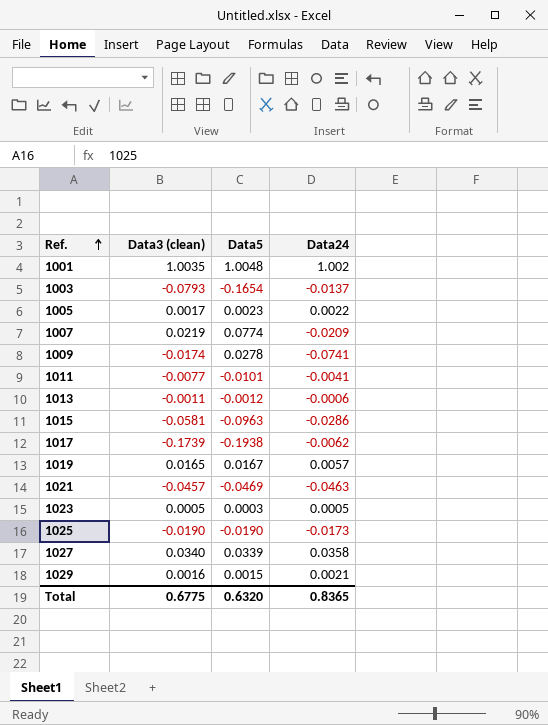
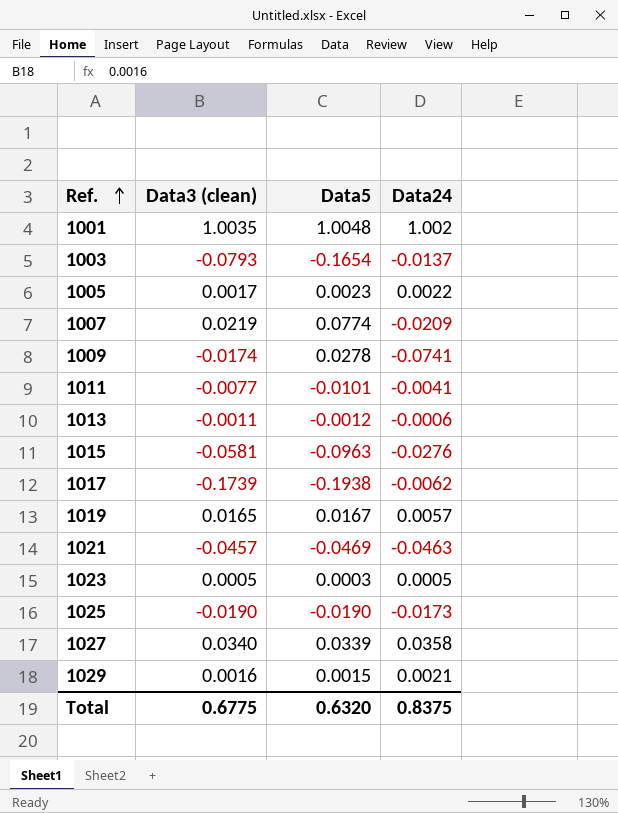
1015 | Data24: -0.0286 -> -0.0276
Total | Data24: 0.8365 -> 0.8375

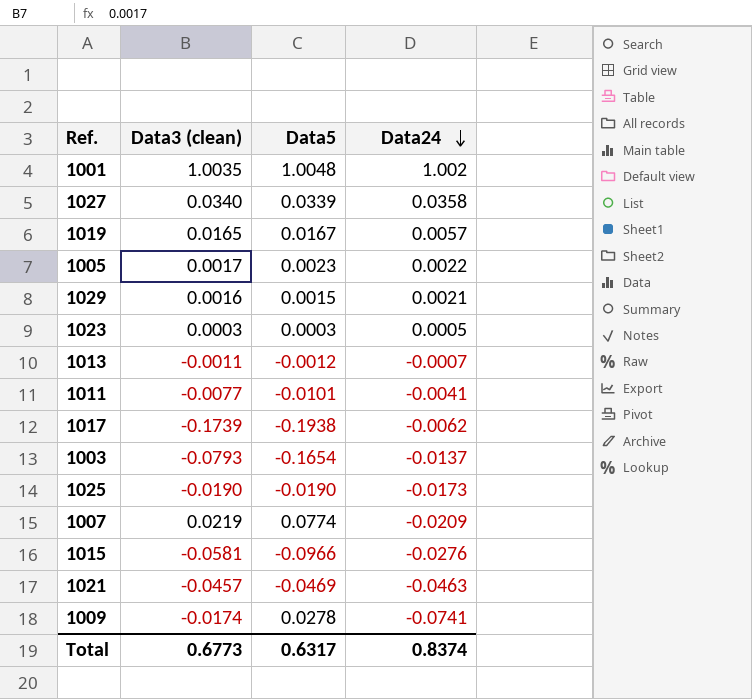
row order: Ref. ascending -> Data24 descending
1023 | Data3 (clean): 0.0005 -> 0.0003
1013 | Data24: -0.0006 -> -0.0007
1015 | Data5: -0.0963 -> -0.0966
Total | Data3 (clean): 0.6775 -> 0.6773
Total | Data5: 0.6320 -> 0.6317
Total | Data24: 0.8375 -> 0.8374

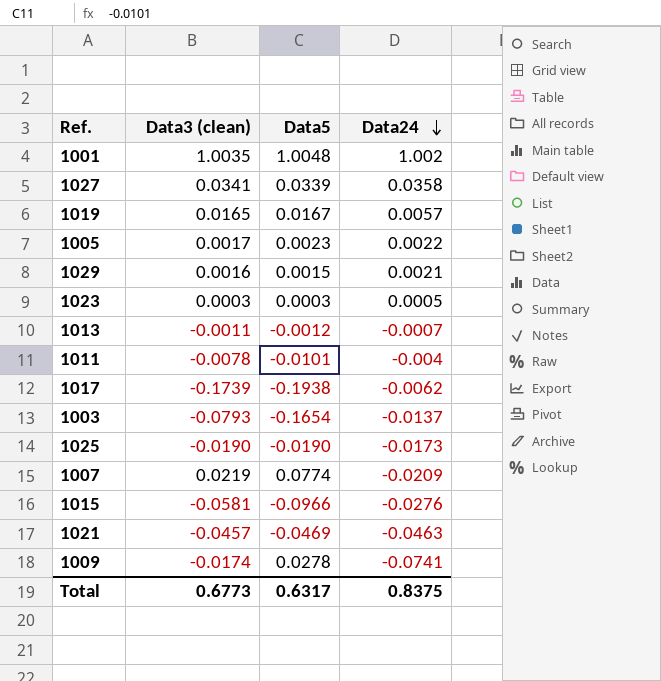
1027 | Data3 (clean): 0.0340 -> 0.0341
1011 | Data3 (clean): -0.0077 -> -0.0078
1011 | Data24: -0.0041 -> -0.004
Total | Data24: 0.8374 -> 0.8375

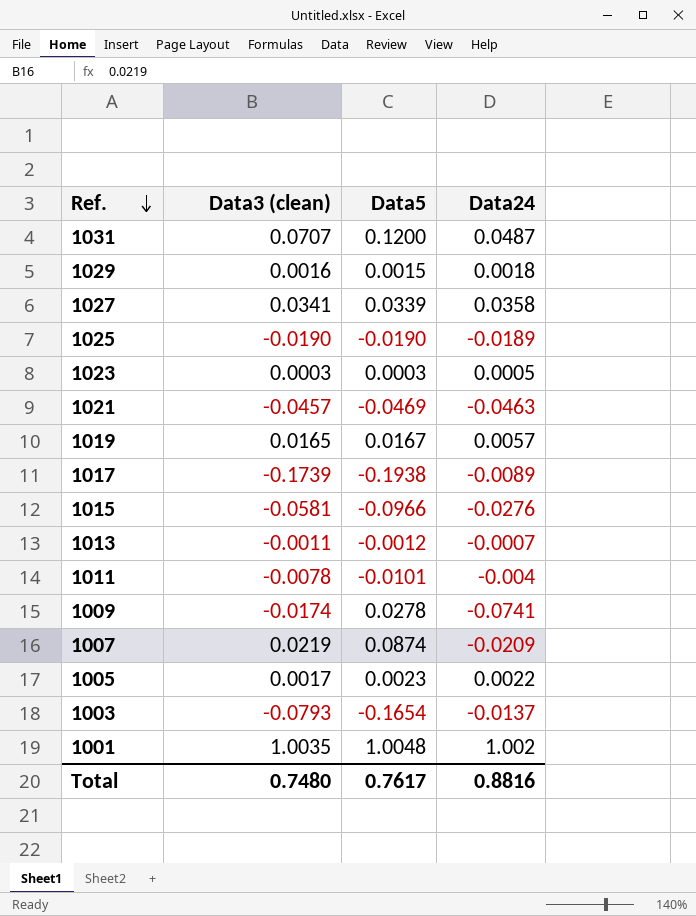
row order: Data24 descending -> Ref. descending
row 1031: none -> 0.0707 | 0.1200 | 0.0487
1029 | Data24: 0.0021 -> 0.0018
1025 | Data24: -0.0173 -> -0.0189
1017 | Data24: -0.0062 -> -0.0089
1007 | Data5: 0.0774 -> 0.0874
Total | Data3 (clean): 0.6773 -> 0.7480
Total | Data5: 0.6317 -> 0.7617
Total | Data24: 0.8375 -> 0.8816

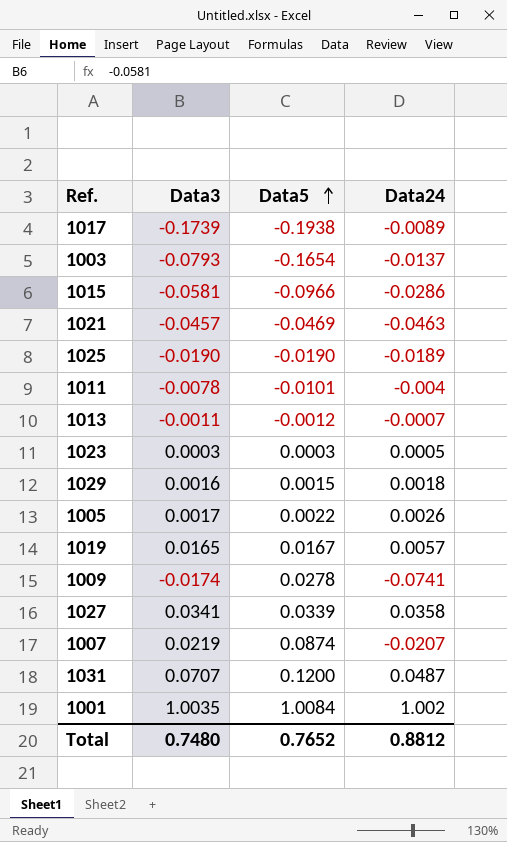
row order: Ref. descending -> Data5 ascending
column name: Data3 (clean) -> Data3
1015 | Data24: -0.0276 -> -0.0286
1005 | Data5: 0.0023 -> 0.0022
1005 | Data24: 0.0022 -> 0.0026
1007 | Data24: -0.0209 -> -0.0207
1001 | Data5: 1.0048 -> 1.0084
Total | Data5: 0.7617 -> 0.7652
Total | Data24: 0.8816 -> 0.8812

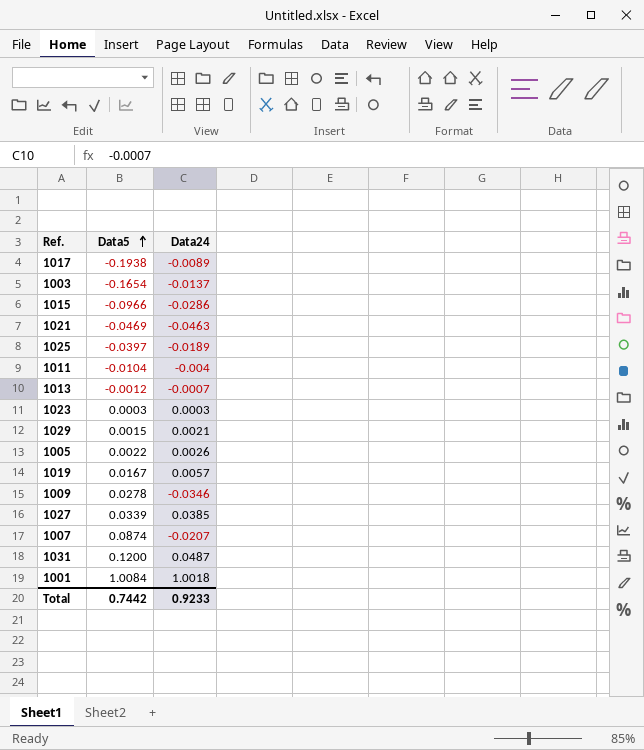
column Data3 | position: 2 -> none
1025 | Data5: -0.0190 -> -0.0397
1011 | Data5: -0.0101 -> -0.0104
1023 | Data24: 0.0005 -> 0.0003
1029 | Data24: 0.0018 -> 0.0021
1009 | Data24: -0.0741 -> -0.0346
1027 | Data24: 0.0358 -> 0.0385
1001 | Data24: 1.002 -> 1.0018
Total | Data5: 0.7652 -> 0.7442
Total | Data24: 0.8812 -> 0.9233

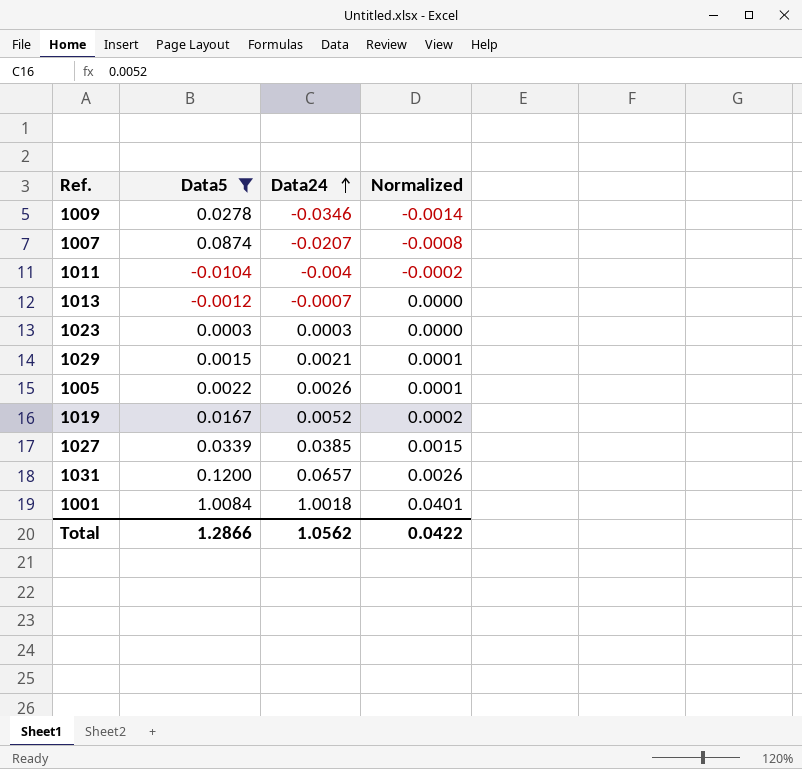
filter: none -> Data5 >= -0.0104
row order: Data5 ascending -> Data24 ascending
column Normalized | formula: none -> [Data24] * 0.04
1019 | Data24: 0.0057 -> 0.0052
1031 | Data24: 0.0487 -> 0.0657
Total | Data5: 0.7442 -> 1.2866
Total | Data24: 0.9233 -> 1.0562

